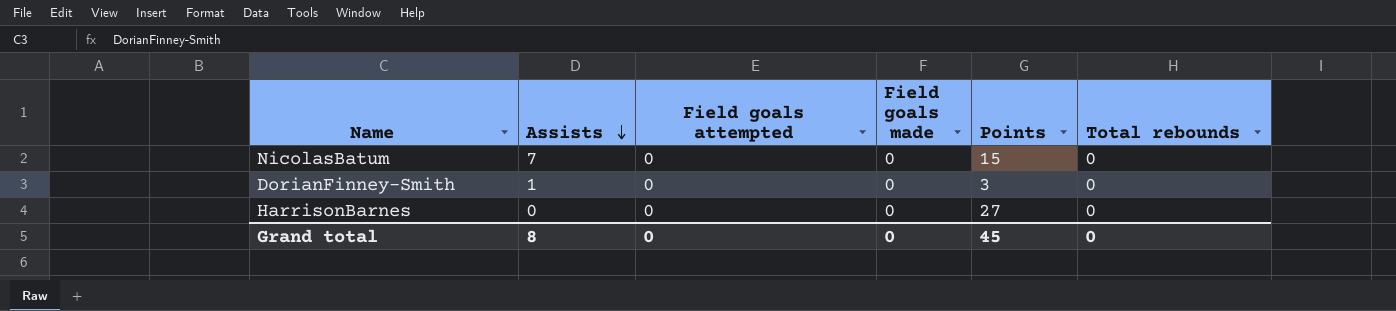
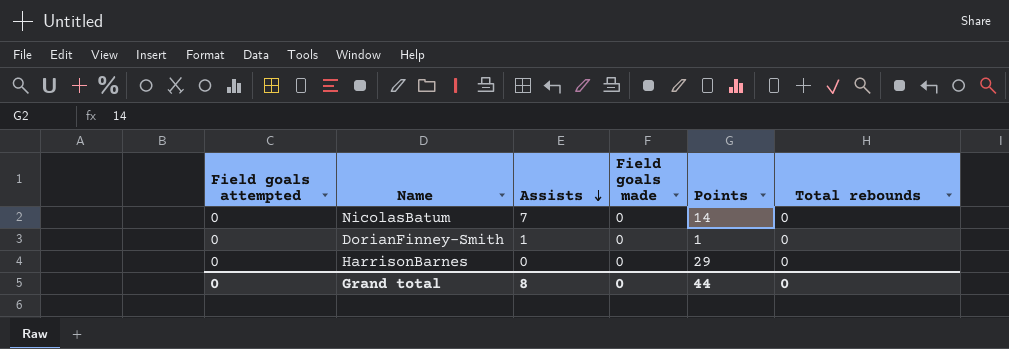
column Field goals attempted | position: 3 -> 1
NicolasBatum | Points: 15 -> 14
DorianFinney-Smith | Points: 3 -> 1
HarrisonBarnes | Points: 27 -> 29
Grand total | Points: 45 -> 44

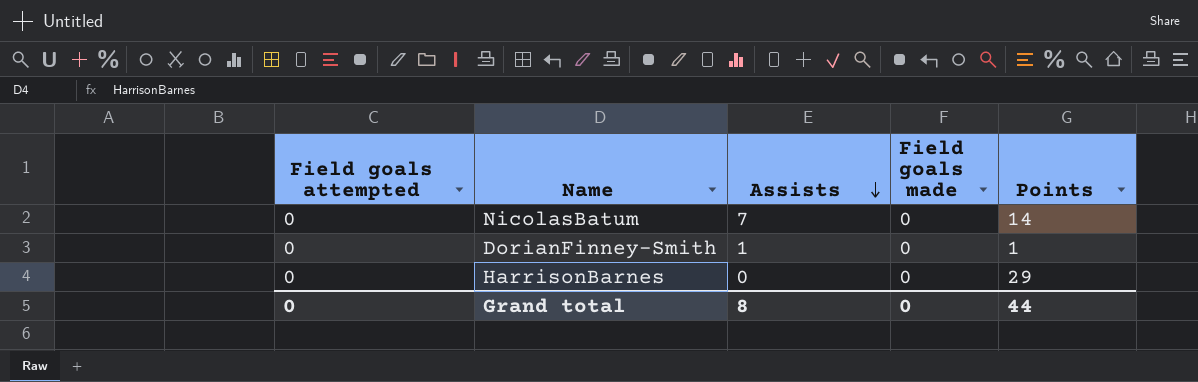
column Total rebounds | position: 6 -> none

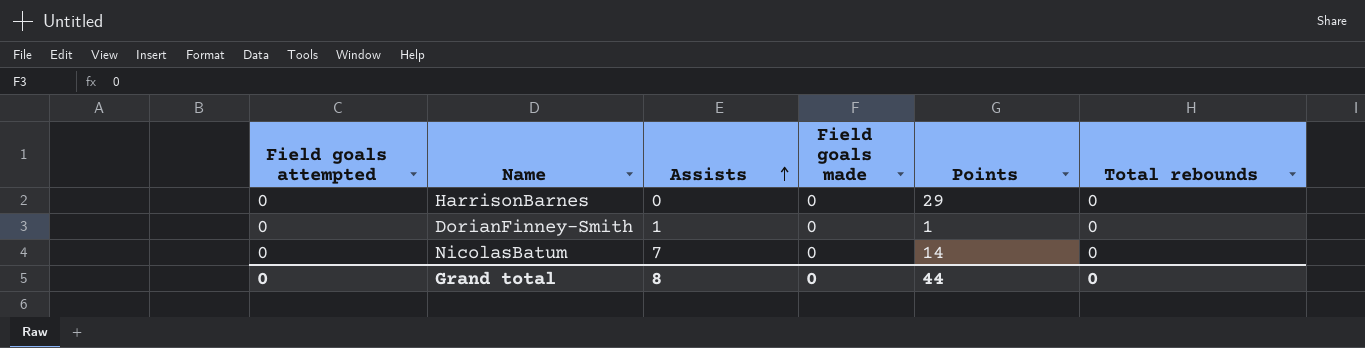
row order: Assists descending -> Assists ascending
column Total rebounds | position: none -> 6

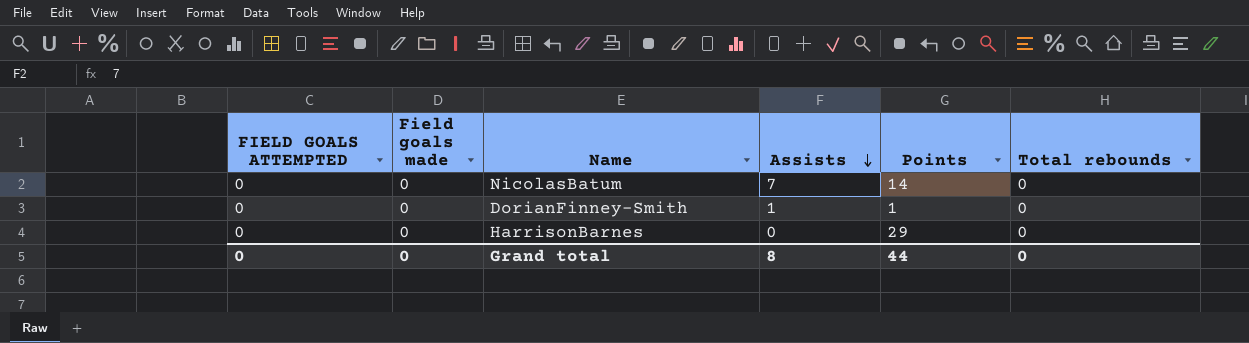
row order: Assists ascending -> Assists descending
column name: Field goals attempted -> FIELD GOALS ATTEMPTED
column Field goals made | position: 4 -> 2

